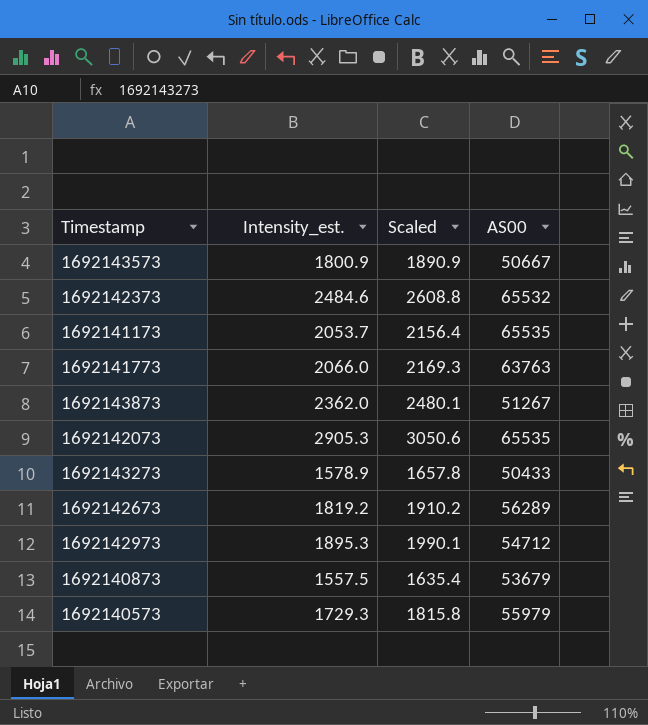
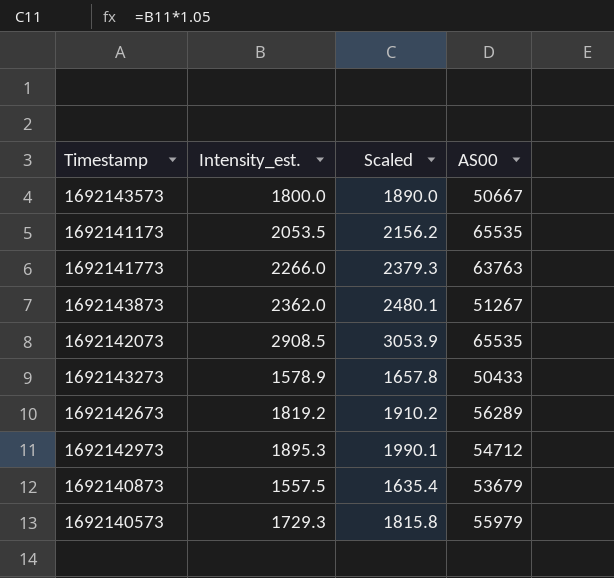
row 1692142373: 2484.6 | 2608.8 | 65532 -> none
1692143573 | Intensity_est.: 1800.9 -> 1800.0
1692143573 | Scaled: 1890.9 -> 1890.0
1692141173 | Intensity_est.: 2053.7 -> 2053.5
1692141173 | Scaled: 2156.4 -> 2156.2
1692141773 | Intensity_est.: 2066.0 -> 2266.0
1692141773 | Scaled: 2169.3 -> 2379.3
1692142073 | Intensity_est.: 2905.3 -> 2908.5
1692142073 | Scaled: 3050.6 -> 3053.9

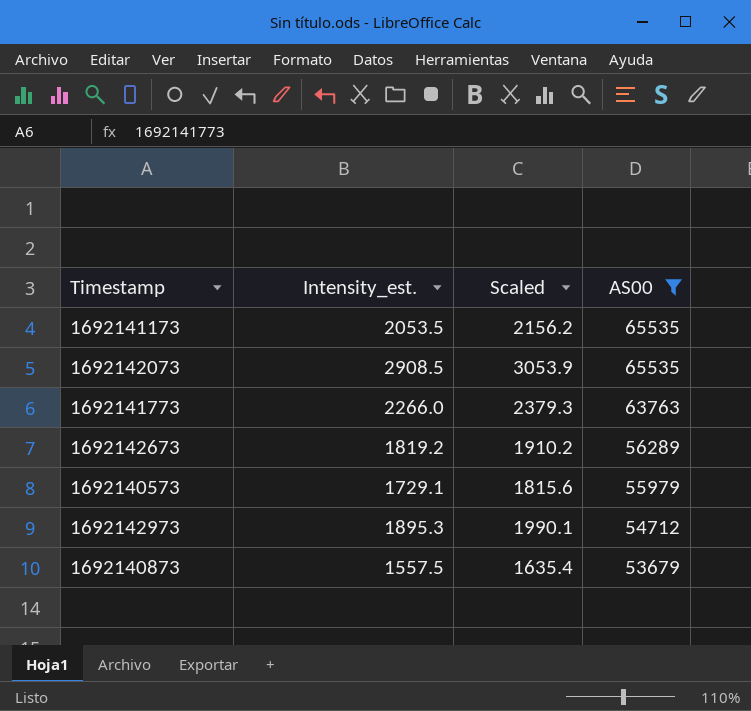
filter: none -> AS00 >= 53679
row order: none -> AS00 descending
1692140573 | Intensity_est.: 1729.3 -> 1729.1
1692140573 | Scaled: 1815.8 -> 1815.6

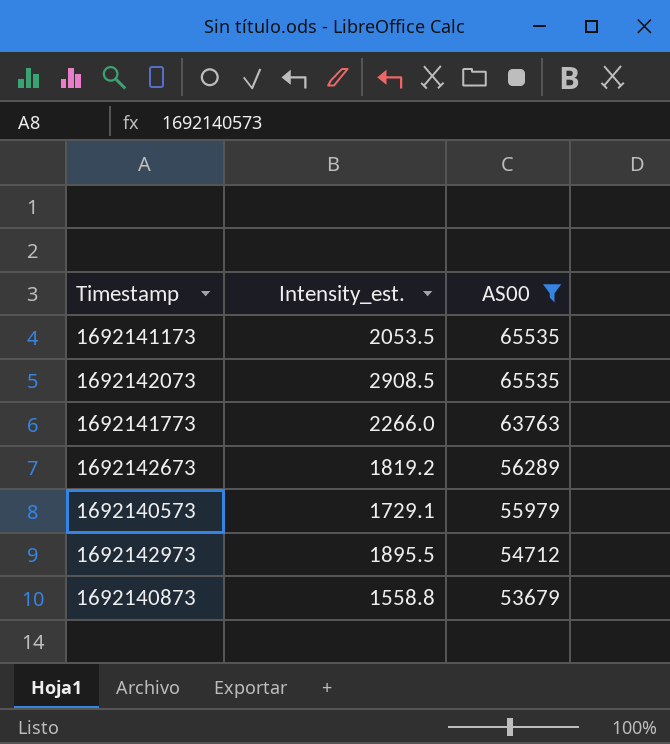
column Scaled | formula: [Intensity_est.] * 1.05 -> none
1692142973 | Intensity_est.: 1895.3 -> 1895.5
1692140873 | Intensity_est.: 1557.5 -> 1558.8

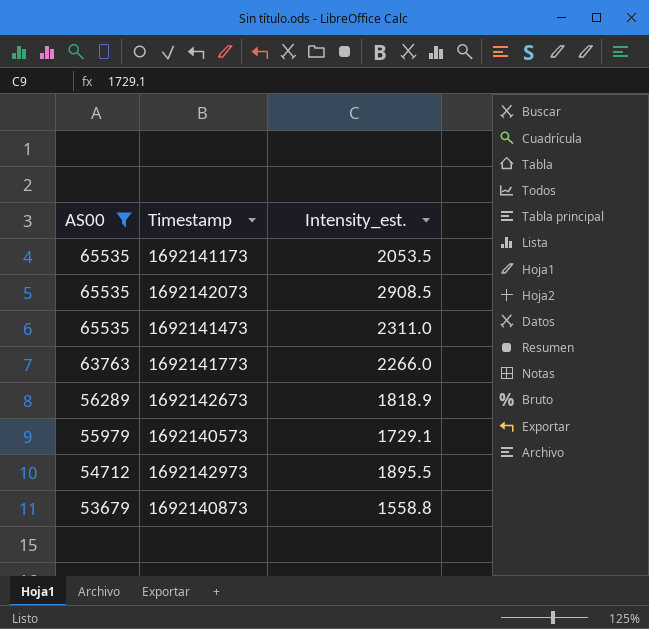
column AS00 | position: 3 -> 1
row 1692141473: none -> 65535 | 2311.0
1692142673 | Intensity_est.: 1819.2 -> 1818.9

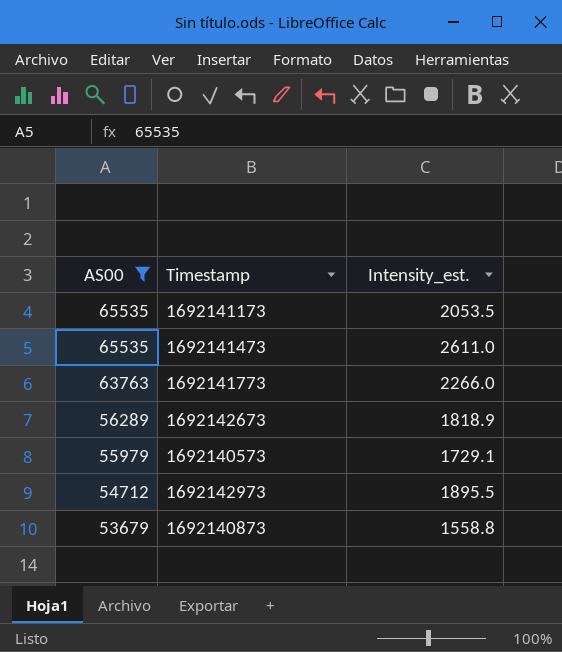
row 1692142073: 65535 | 2908.5 -> none
1692141473 | Intensity_est.: 2311.0 -> 2611.0

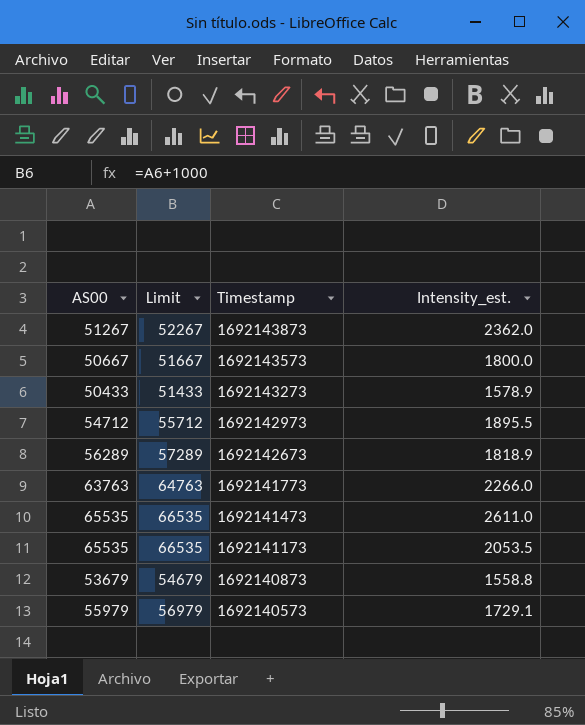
filter: AS00 >= 53679 -> none
row order: AS00 descending -> Timestamp descending
column Limit | formula: none -> [AS00] + 1000

